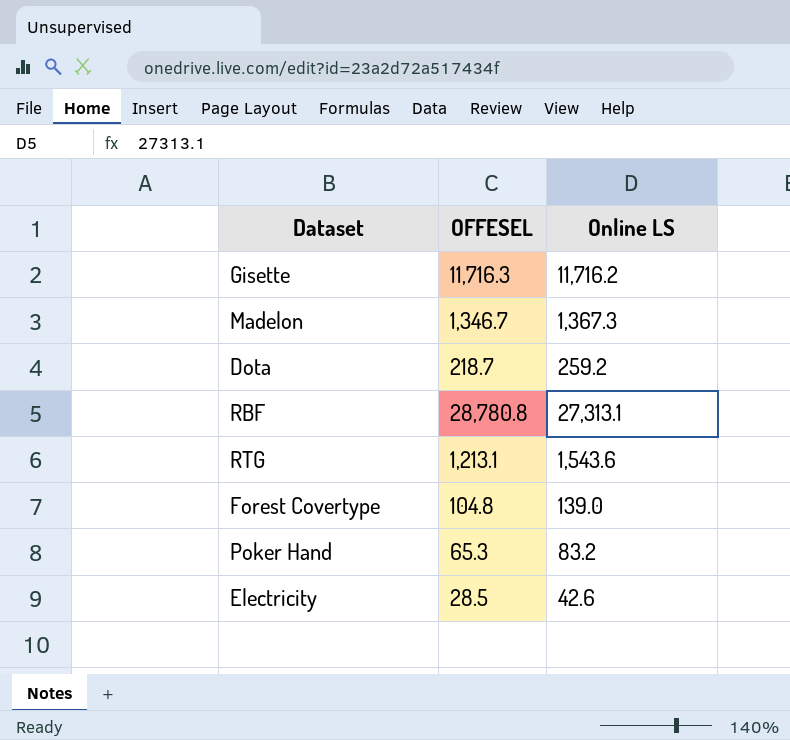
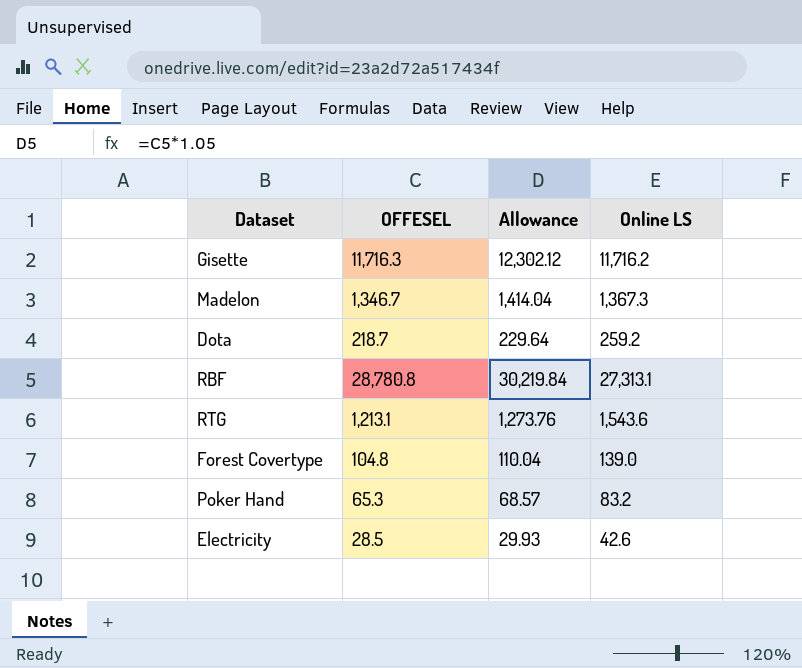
column Allowance | formula: none -> [OFFESEL] * 1.05

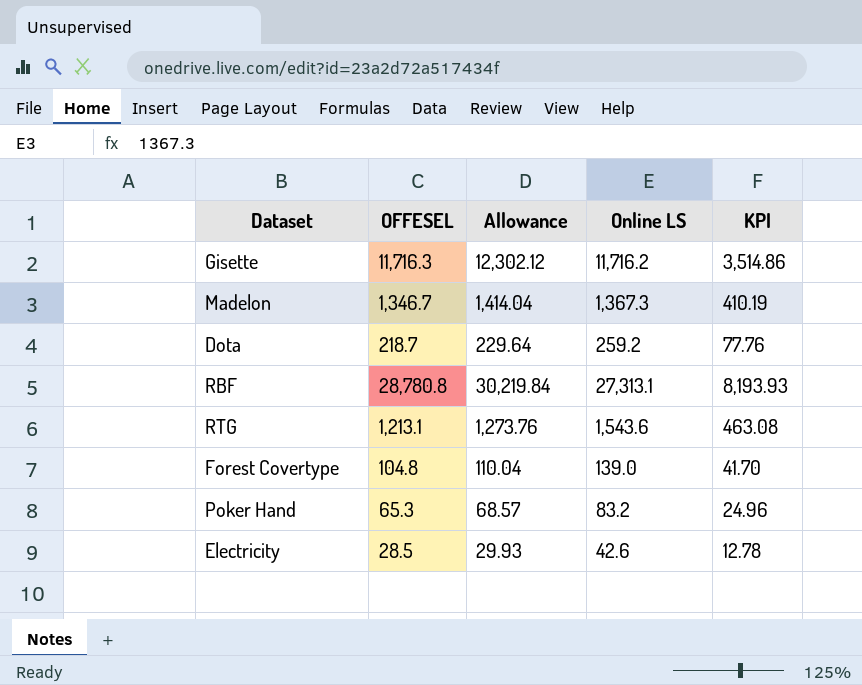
column KPI | formula: none -> [Online LS] * 0.3

